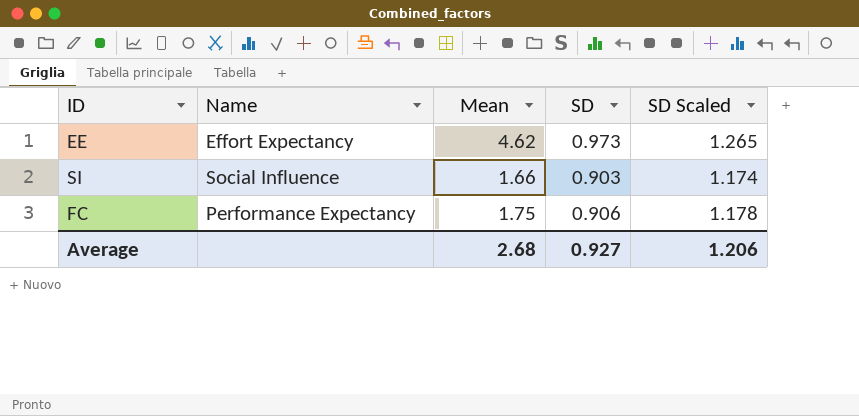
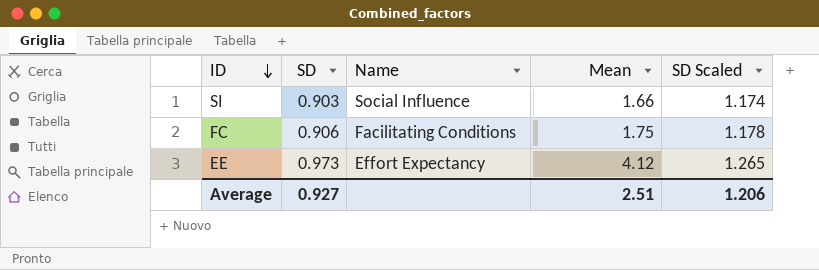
row order: none -> ID descending
column SD | position: 4 -> 2
FC | Name: Performance Expectancy -> Facilitating Conditions
EE | Mean: 4.62 -> 4.12
Average | Mean: 2.68 -> 2.51

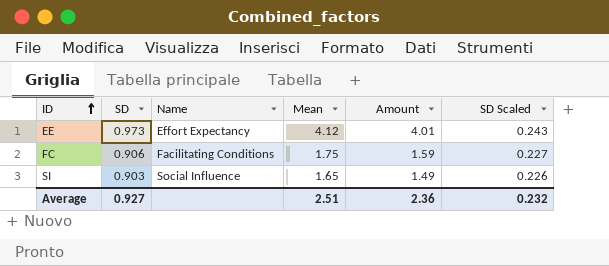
row order: ID descending -> ID ascending
column Amount | formula: none -> [SD] * [Mean]
column SD Scaled | formula: [SD] * 1.3 -> [SD] * 0.25
SI | Mean: 1.66 -> 1.65
Average | SD Scaled: 1.206 -> 0.232

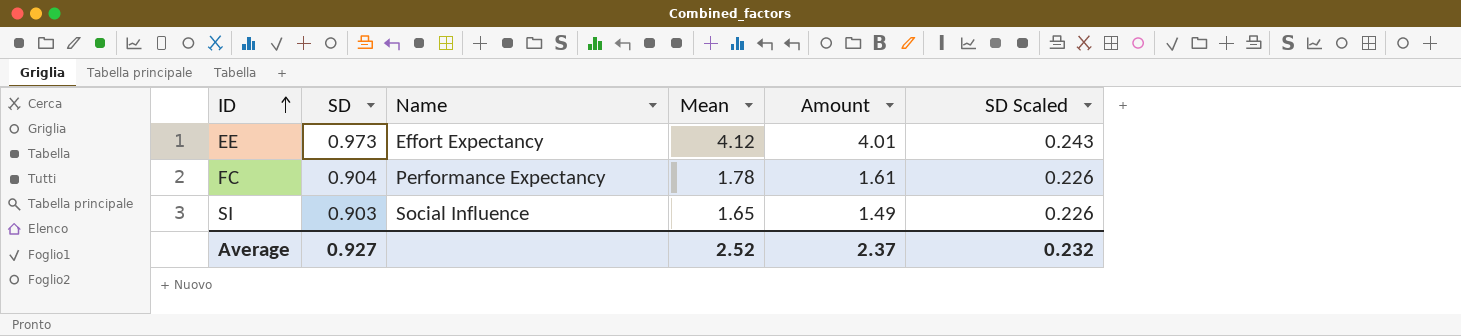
FC | SD: 0.906 -> 0.904
FC | Name: Facilitating Conditions -> Performance Expectancy
FC | Mean: 1.75 -> 1.78
FC | Amount: 1.59 -> 1.61
FC | SD Scaled: 0.227 -> 0.226
Average | Mean: 2.51 -> 2.52
Average | Amount: 2.36 -> 2.37

